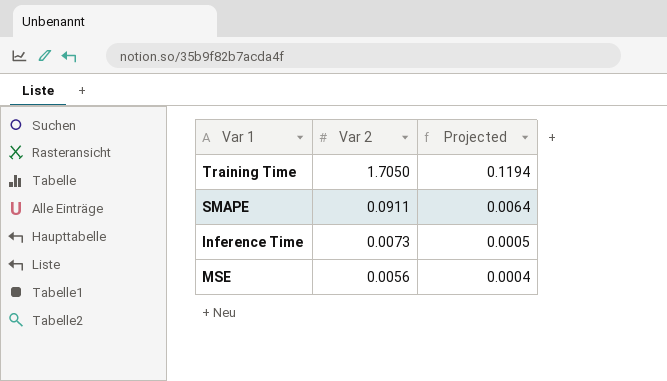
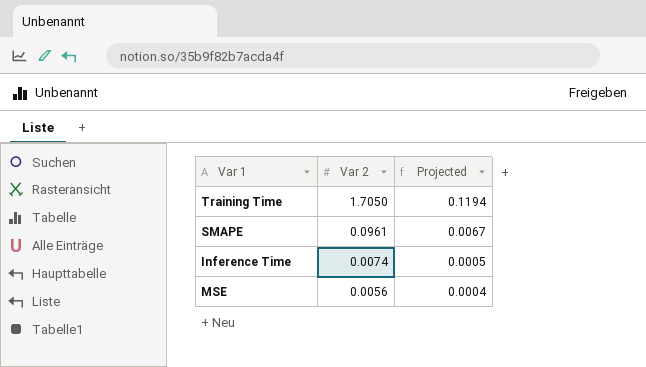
SMAPE | Var 2: 0.0911 -> 0.0961
SMAPE | Projected: 0.0064 -> 0.0067
Inference Time | Var 2: 0.0073 -> 0.0074

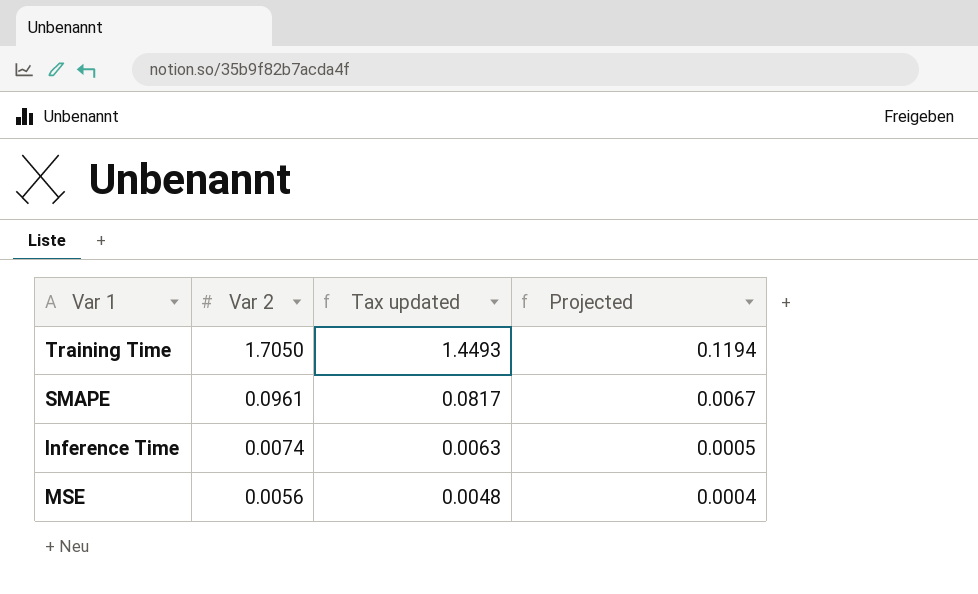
column Tax updated | formula: none -> [Var 2] * 0.85

